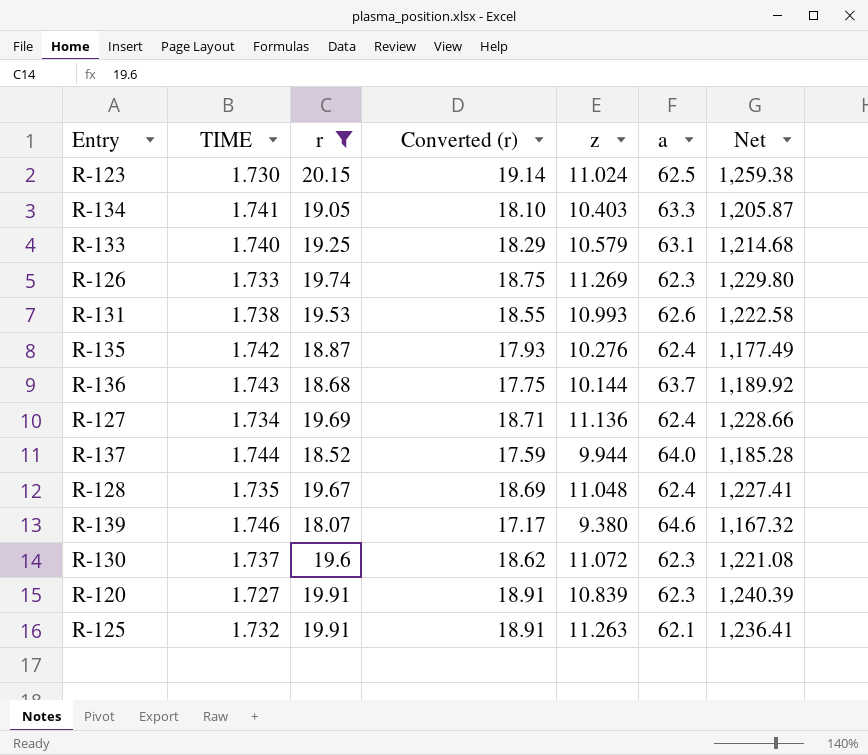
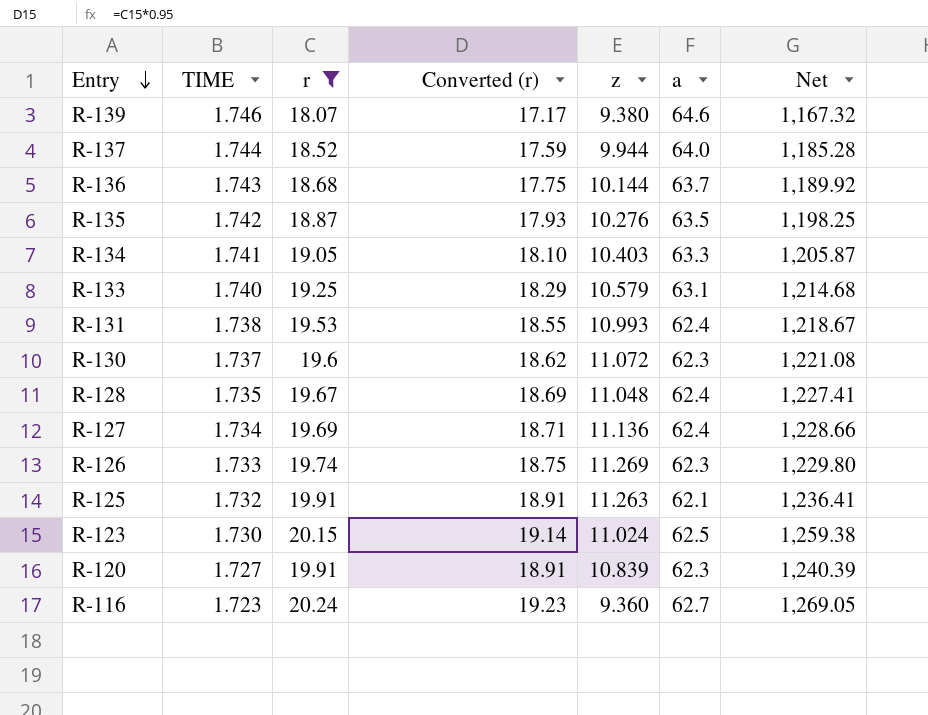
row order: none -> Entry descending
R-135 | a: 62.4 -> 63.5
R-135 | Net: 1,177.49 -> 1,198.25
R-131 | a: 62.6 -> 62.4
R-131 | Net: 1,222.58 -> 1,218.67
row R-116: none -> 1.723 | 20.24 | 19.23 | 9.360 | 62.7 | 1,269.05

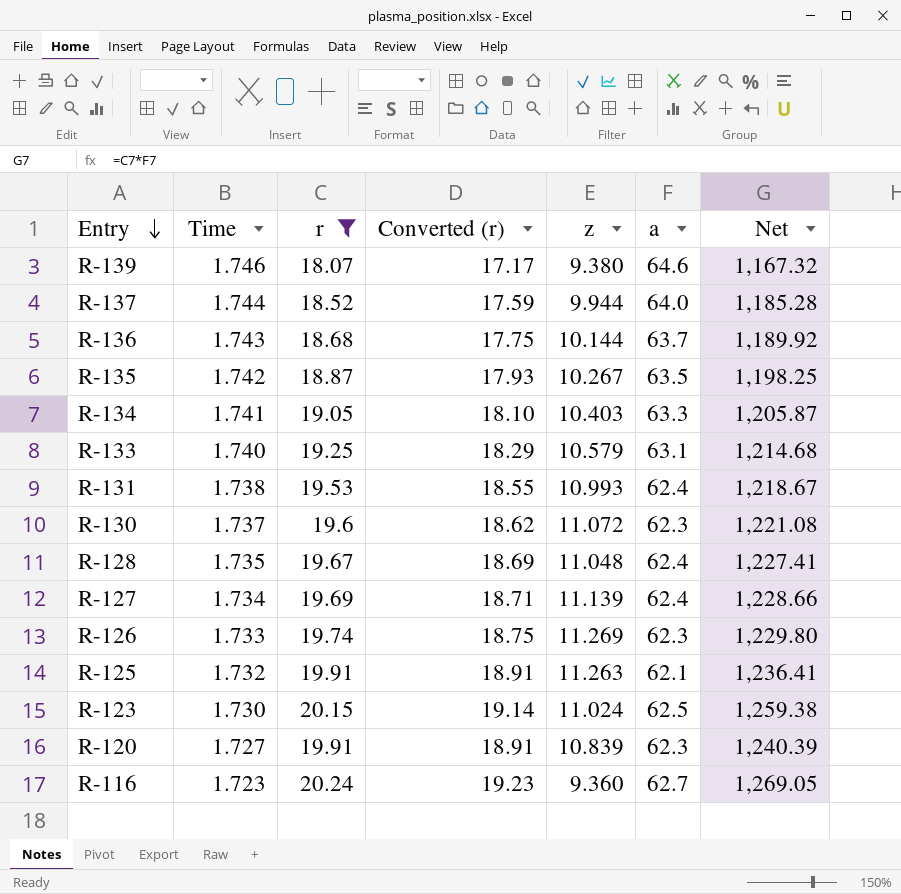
column name: TIME -> Time
R-135 | z: 10.276 -> 10.267
R-127 | z: 11.136 -> 11.139

